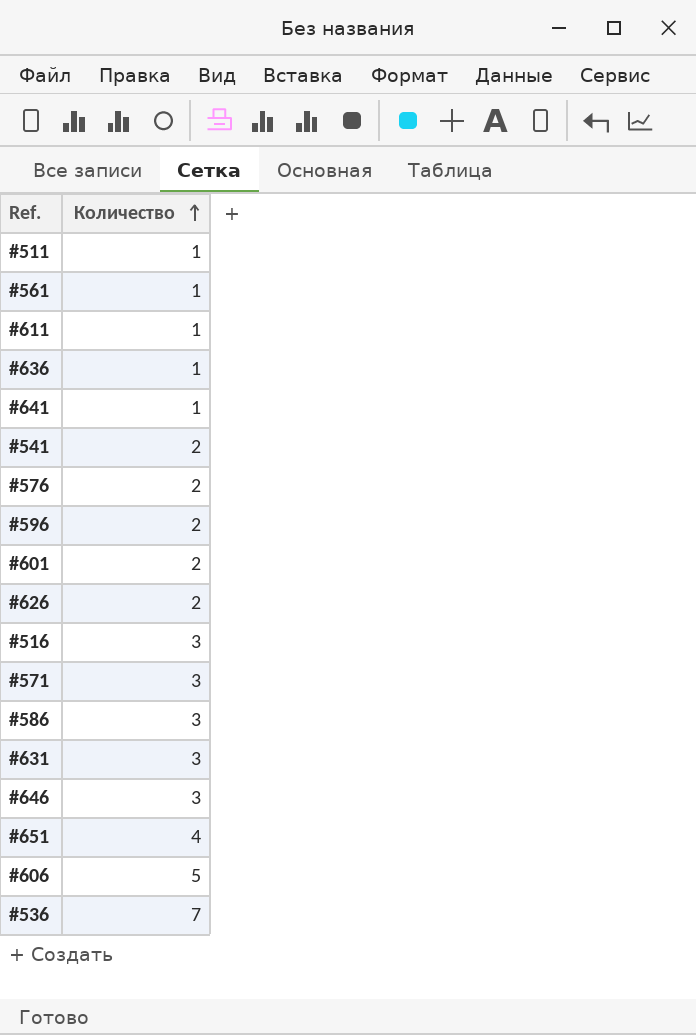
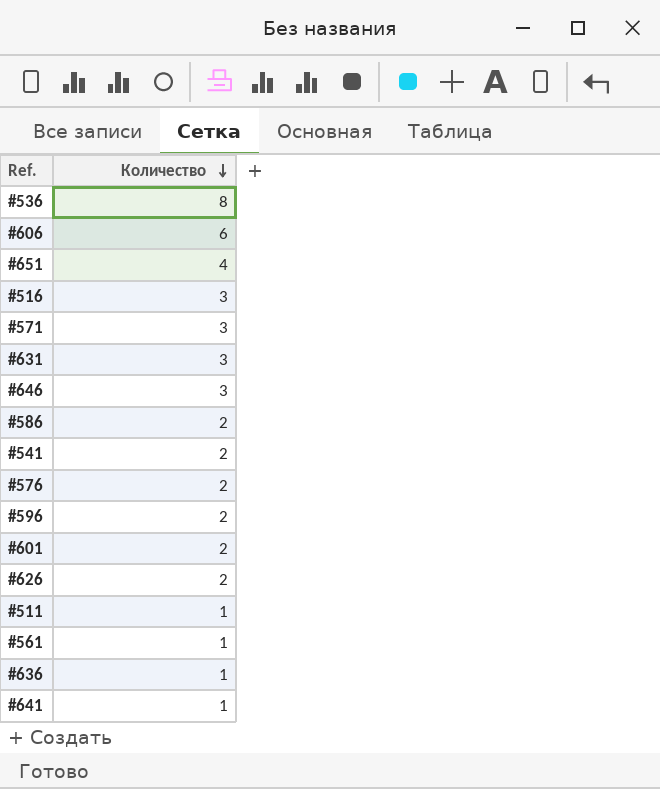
row order: Количество ascending -> Количество descending
row #611: 1 -> none
#536 | Количество: 7 -> 8
#606 | Количество: 5 -> 6
#586 | Количество: 3 -> 2

